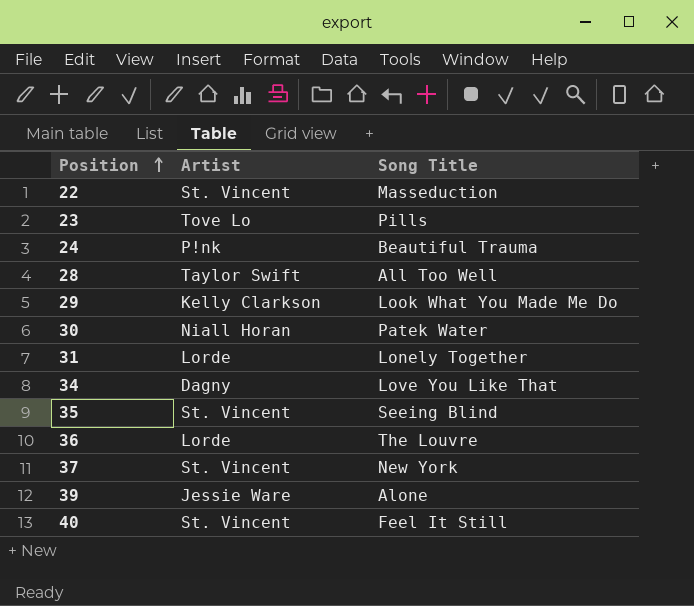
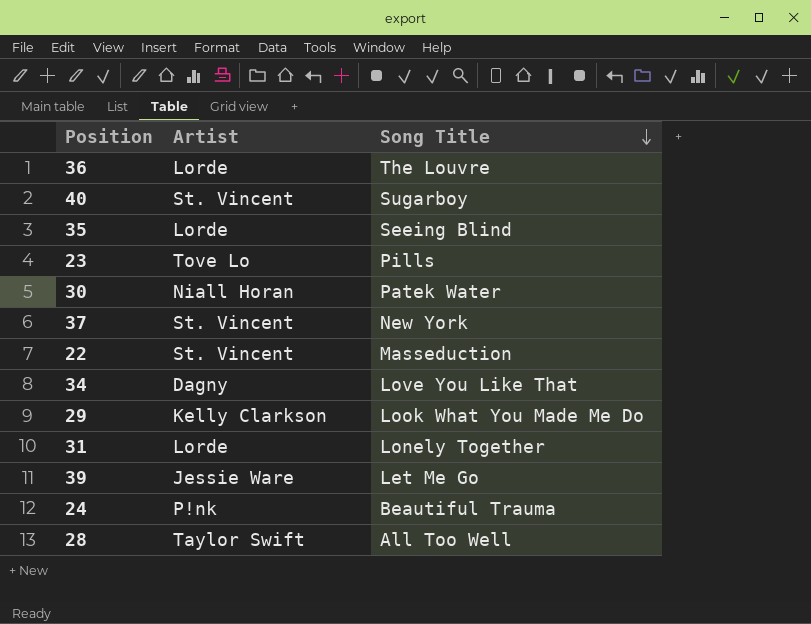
row order: Position ascending -> Song Title descending
40 | Song Title: Feel It Still -> Sugarboy
35 | Artist: St. Vincent -> Lorde
39 | Song Title: Alone -> Let Me Go

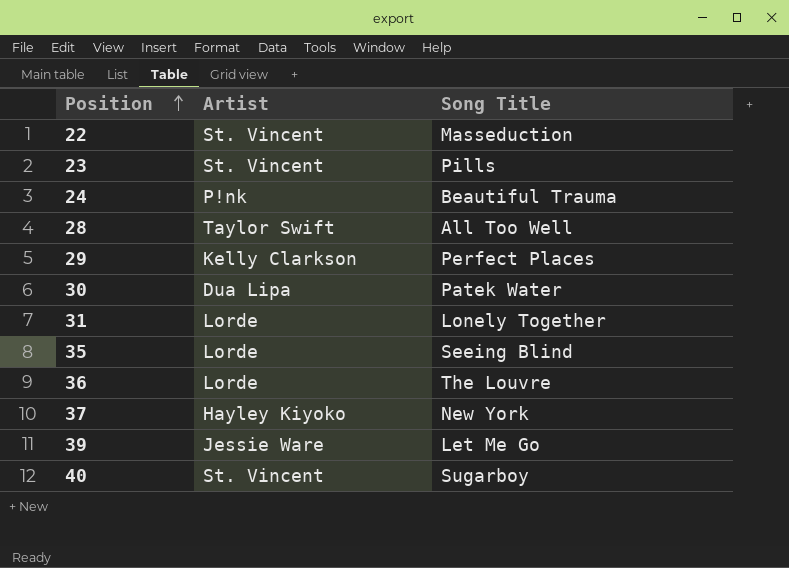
row order: Song Title descending -> Position ascending
row 34: Dagny | Love You Like That -> none
23 | Artist: Tove Lo -> St. Vincent
29 | Song Title: Look What You Made Me Do -> Perfect Places
30 | Artist: Niall Horan -> Dua Lipa
37 | Artist: St. Vincent -> Hayley Kiyoko

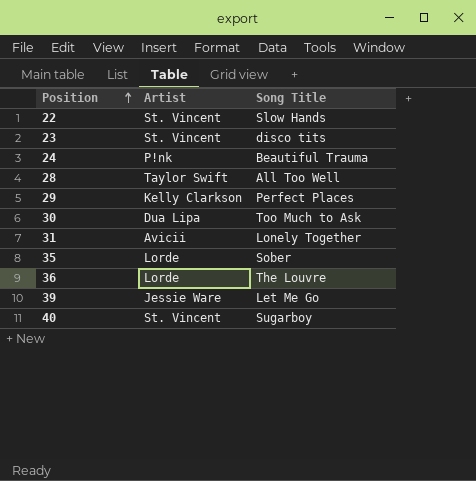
row 37: Hayley Kiyoko | New York -> none
22 | Song Title: Masseduction -> Slow Hands
23 | Song Title: Pills -> disco tits
30 | Song Title: Patek Water -> Too Much to Ask
31 | Artist: Lorde -> Avicii
35 | Song Title: Seeing Blind -> Sober

